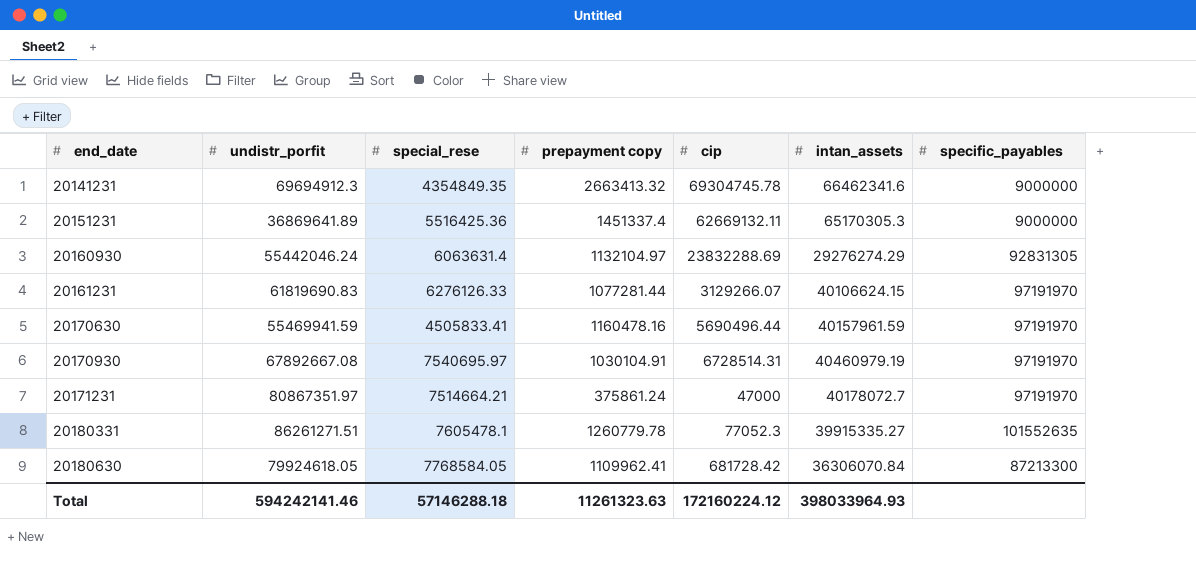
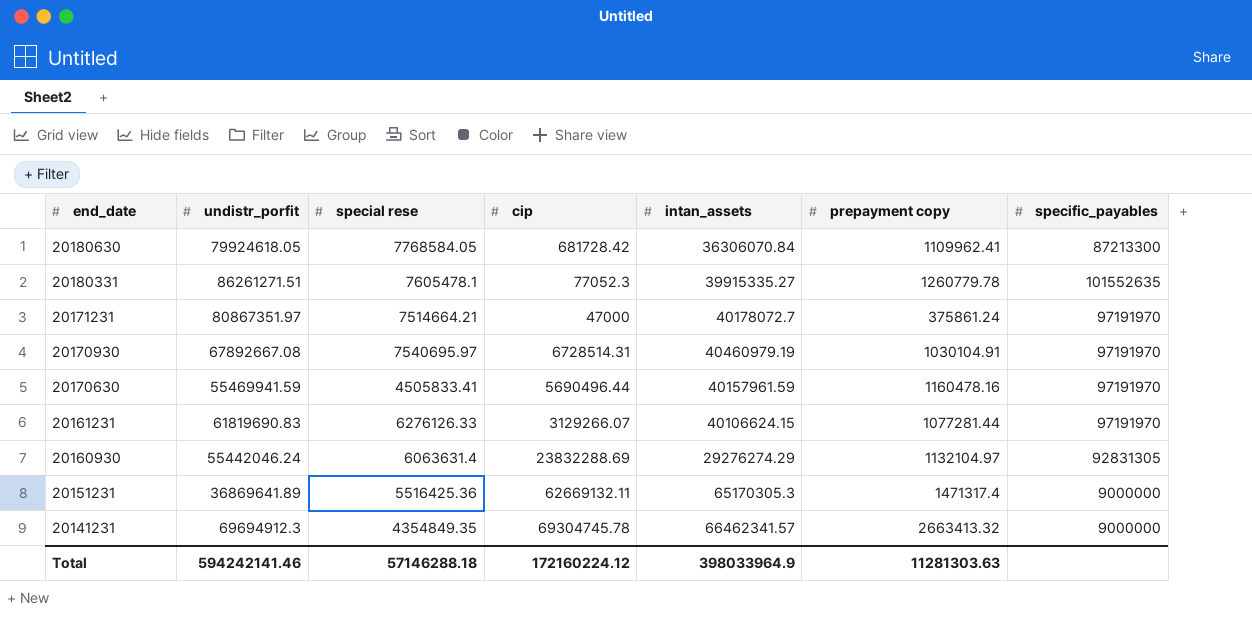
row order: end_date ascending -> end_date descending
column name: special_rese -> special rese
column prepayment copy | position: 4 -> 6
20151231 | prepayment copy: 1451337.4 -> 1471317.4
20141231 | intan_assets: 66462341.6 -> 66462341.57
Total | intan_assets: 398033964.93 -> 398033964.9
Total | prepayment copy: 11261323.63 -> 11281303.63

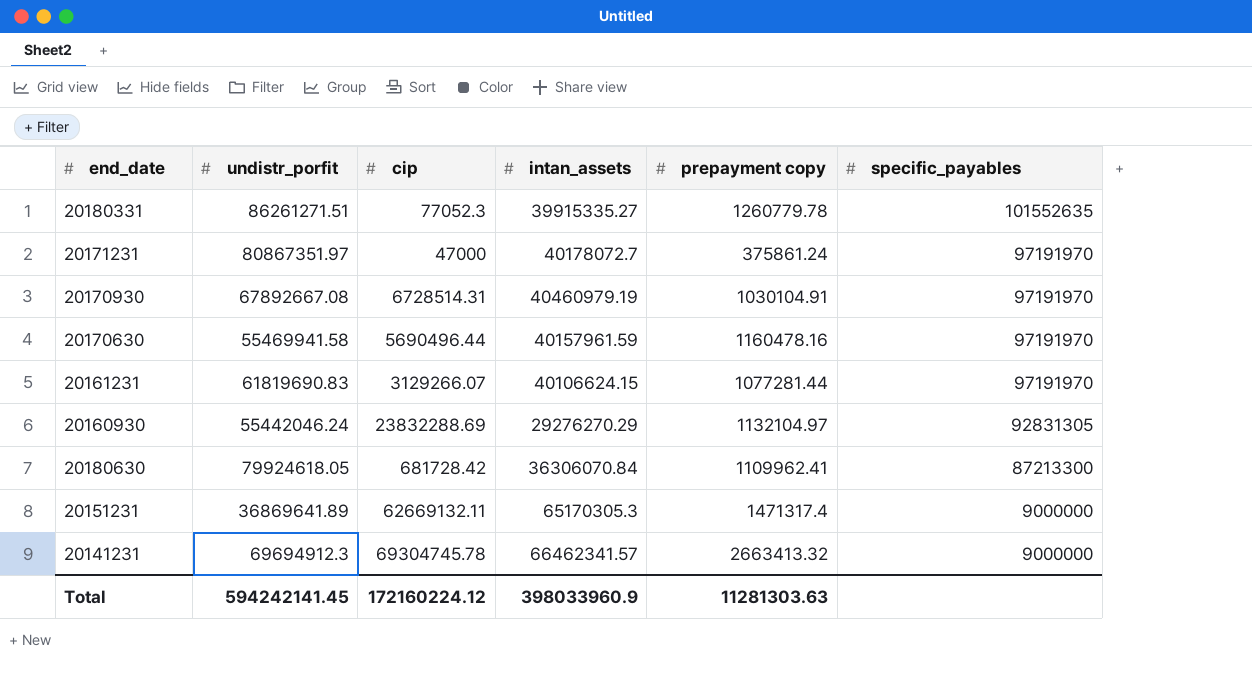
row order: end_date descending -> specific_payables descending
column special rese | position: 3 -> none
20170630 | undistr_porfit: 55469941.59 -> 55469941.58
20160930 | intan_assets: 29276274.29 -> 29276270.29
Total | undistr_porfit: 594242141.46 -> 594242141.45
Total | intan_assets: 398033964.9 -> 398033960.9

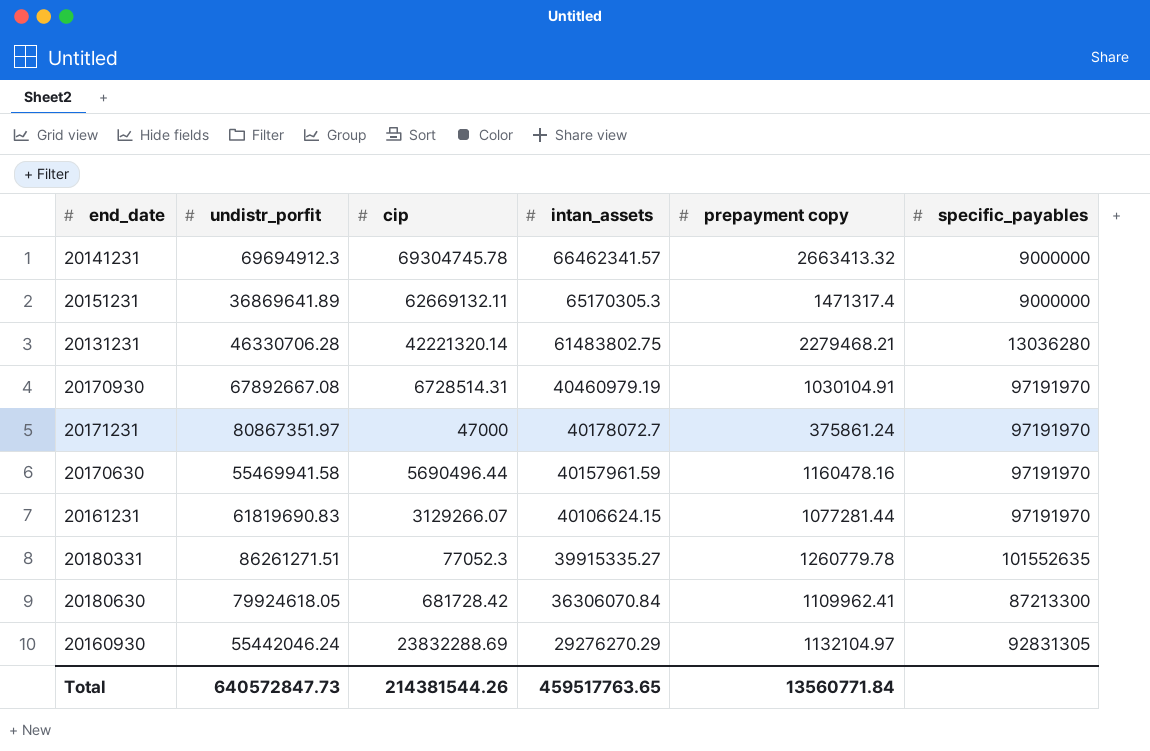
row order: specific_payables descending -> intan_assets descending
row 20131231: none -> 46330706.28 | 42221320.14 | 61483802.75 | 2279468.21 | 13036280
Total | undistr_porfit: 594242141.45 -> 640572847.73
Total | cip: 172160224.12 -> 214381544.26
Total | intan_assets: 398033960.9 -> 459517763.65
Total | prepayment copy: 11281303.63 -> 13560771.84

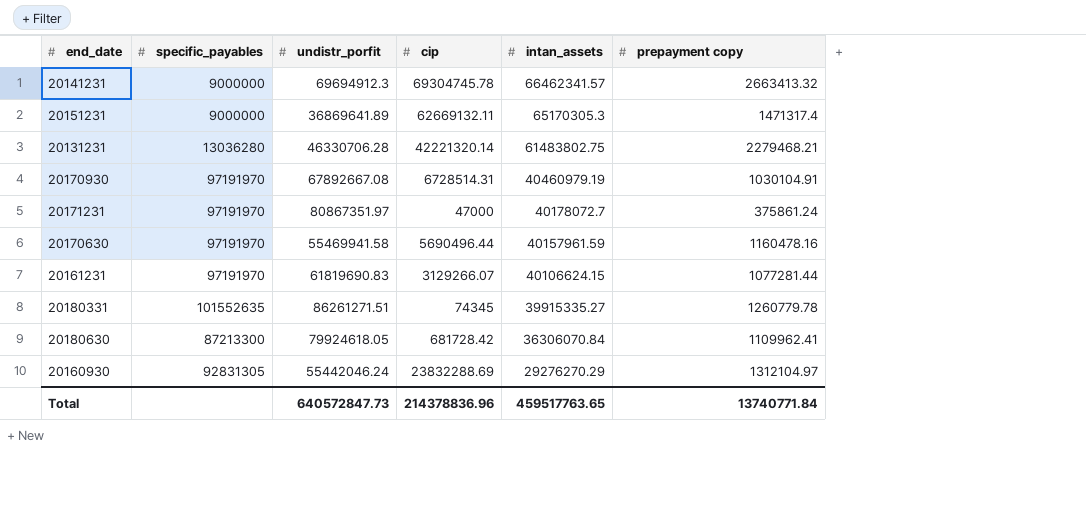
column specific_payables | position: 6 -> 2
20180331 | cip: 77052.3 -> 74345
20160930 | prepayment copy: 1132104.97 -> 1312104.97
Total | cip: 214381544.26 -> 214378836.96
Total | prepayment copy: 13560771.84 -> 13740771.84

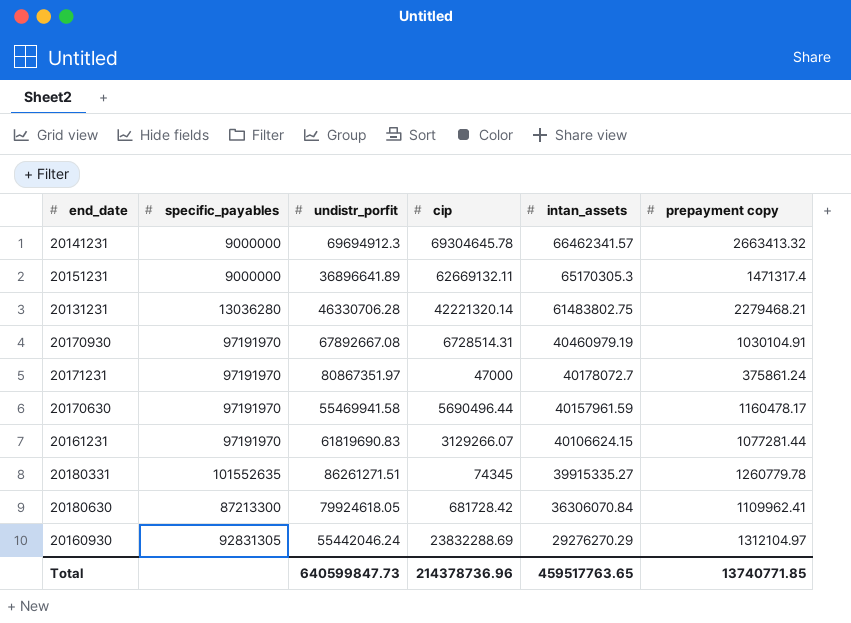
20141231 | cip: 69304745.78 -> 69304645.78
20151231 | undistr_porfit: 36869641.89 -> 36896641.89
20170630 | prepayment copy: 1160478.16 -> 1160478.17
Total | undistr_porfit: 640572847.73 -> 640599847.73
Total | cip: 214378836.96 -> 214378736.96
Total | prepayment copy: 13740771.84 -> 13740771.85

